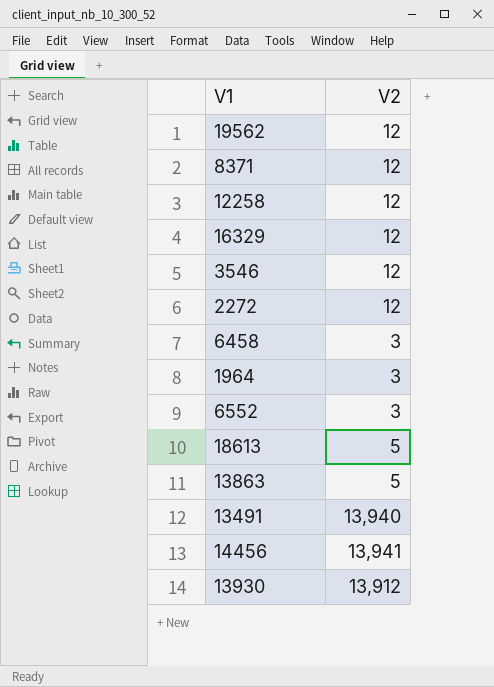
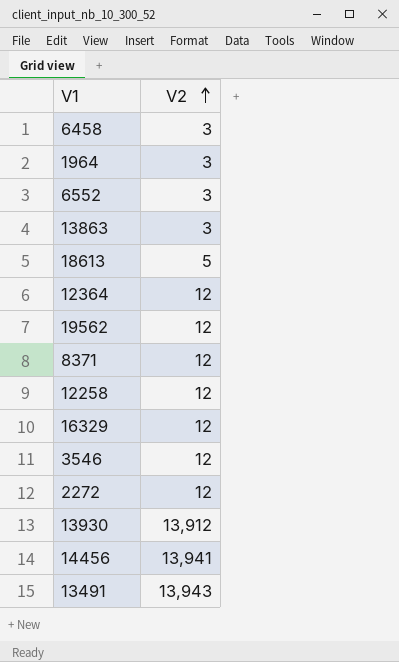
row order: none -> V2 ascending
13863 | V2: 5 -> 3
row 12364: none -> 12
13491 | V2: 13,940 -> 13,943

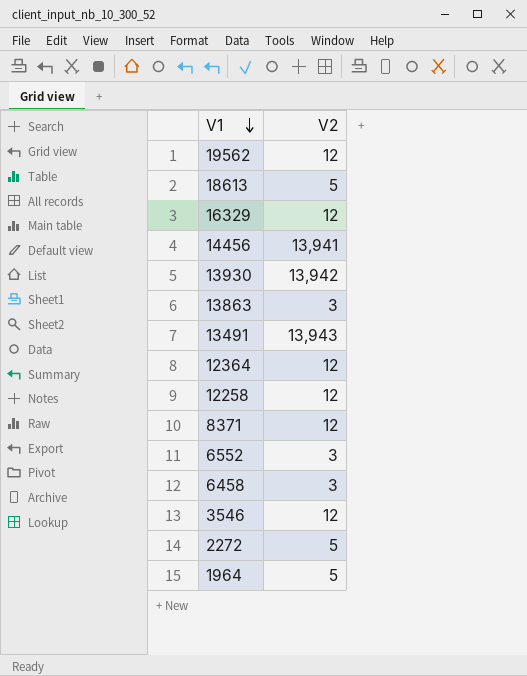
row order: V2 ascending -> V1 descending
13930 | V2: 13,912 -> 13,942
2272 | V2: 12 -> 5
1964 | V2: 3 -> 5

